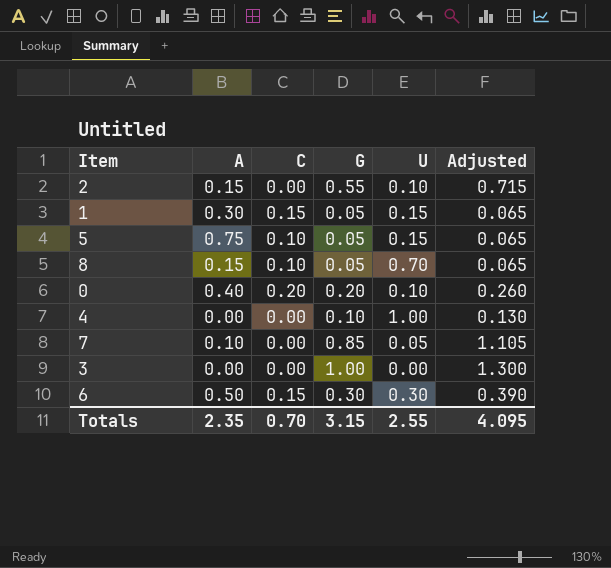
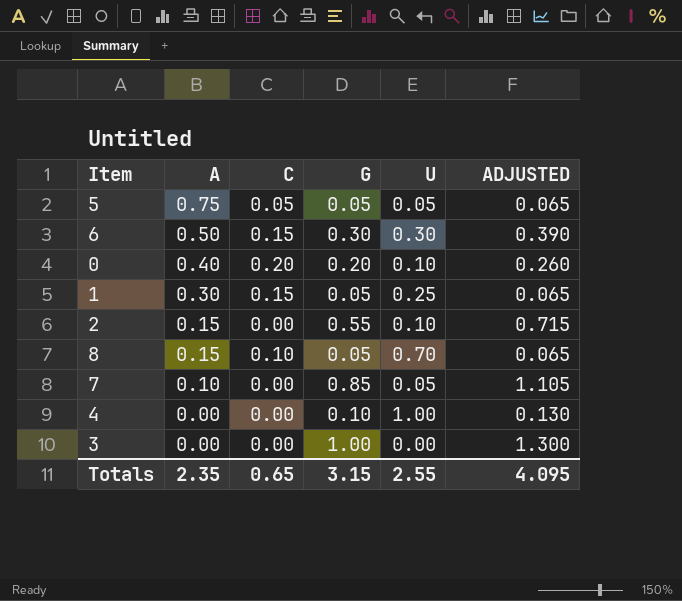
row order: none -> A descending
column name: Adjusted -> ADJUSTED
5 | C: 0.10 -> 0.05
5 | U: 0.15 -> 0.05
1 | U: 0.15 -> 0.25
Totals | C: 0.70 -> 0.65

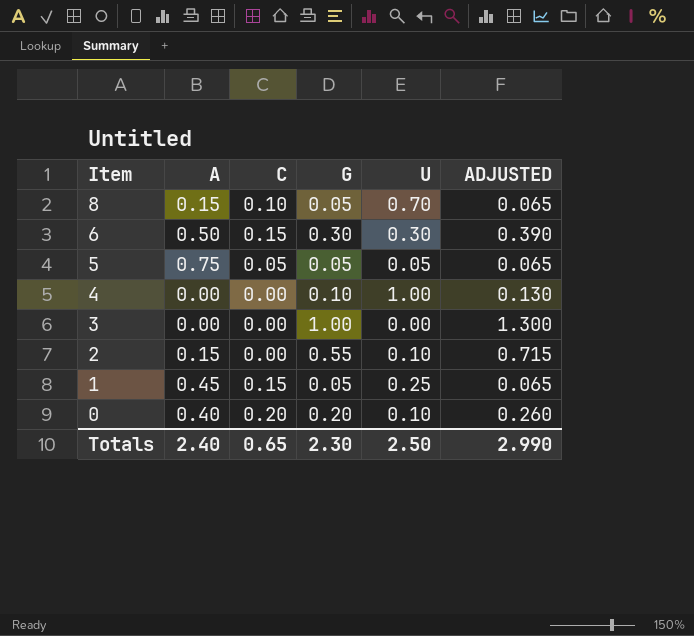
row order: A descending -> Item descending
row 7: 0.10 | 0.00 | 0.85 | 0.05 | 1.105 -> none
1 | A: 0.30 -> 0.45
Totals | A: 2.35 -> 2.40
Totals | G: 3.15 -> 2.30
Totals | U: 2.55 -> 2.50
Totals | ADJUSTED: 4.095 -> 2.990

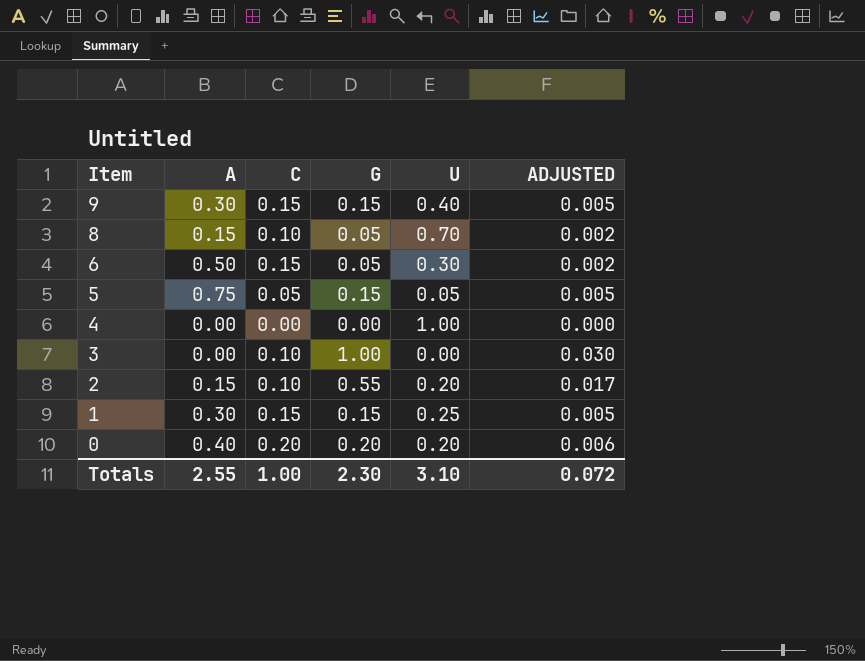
column ADJUSTED | formula: [G] * 1.3 -> [G] * 0.03
row 9: none -> 0.30 | 0.15 | 0.15 | 0.40 | 0.005
6 | G: 0.30 -> 0.05
5 | G: 0.05 -> 0.15
4 | G: 0.10 -> 0.00
3 | C: 0.00 -> 0.10
2 | C: 0.00 -> 0.10
2 | U: 0.10 -> 0.20
1 | A: 0.45 -> 0.30
1 | G: 0.05 -> 0.15
0 | U: 0.10 -> 0.20
Totals | A: 2.40 -> 2.55
Totals | C: 0.65 -> 1.00
Totals | U: 2.50 -> 3.10
Totals | ADJUSTED: 2.990 -> 0.072

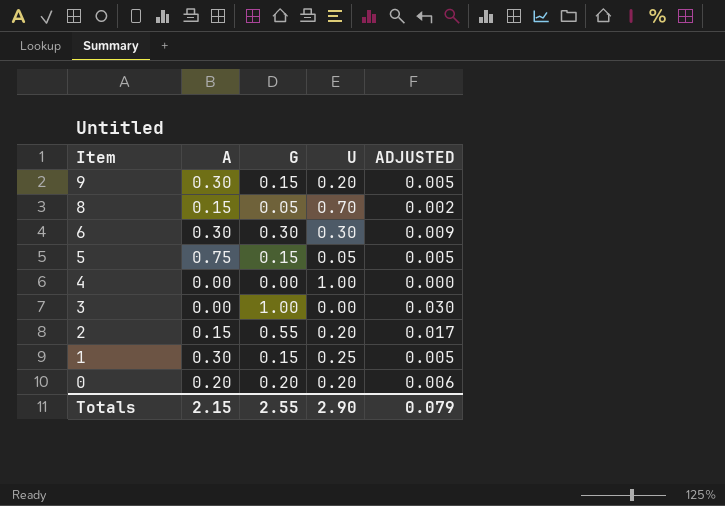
column C | position: 3 -> none
9 | U: 0.40 -> 0.20
6 | A: 0.50 -> 0.30
6 | G: 0.05 -> 0.30
6 | ADJUSTED: 0.002 -> 0.009
0 | A: 0.40 -> 0.20
Totals | A: 2.55 -> 2.15
Totals | G: 2.30 -> 2.55
Totals | U: 3.10 -> 2.90
Totals | ADJUSTED: 0.072 -> 0.079

